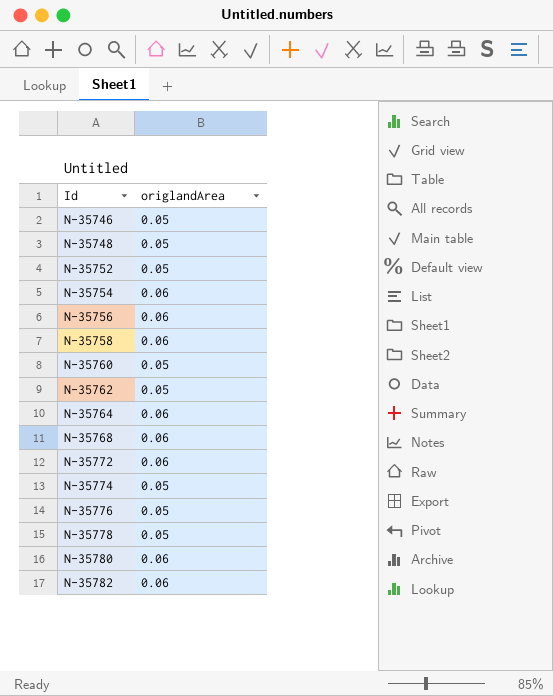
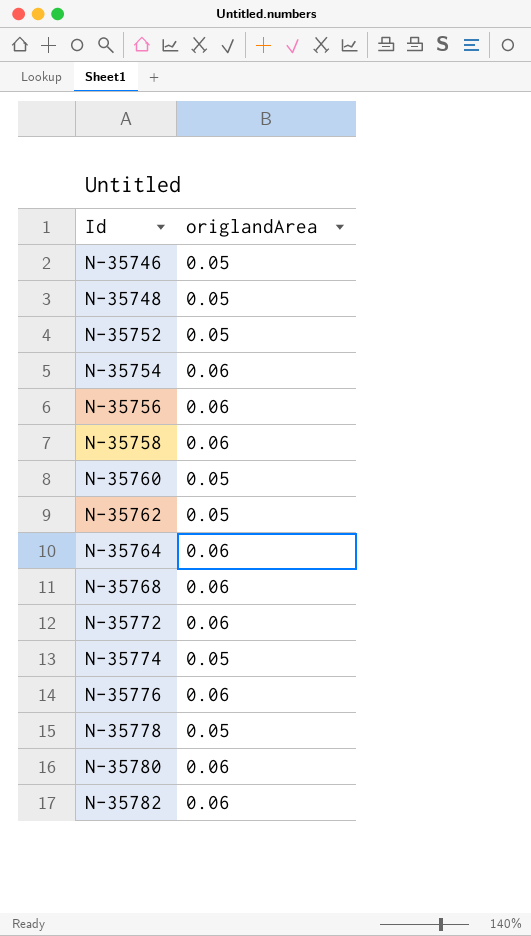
N-35776 | origlandArea: 0.05 -> 0.06

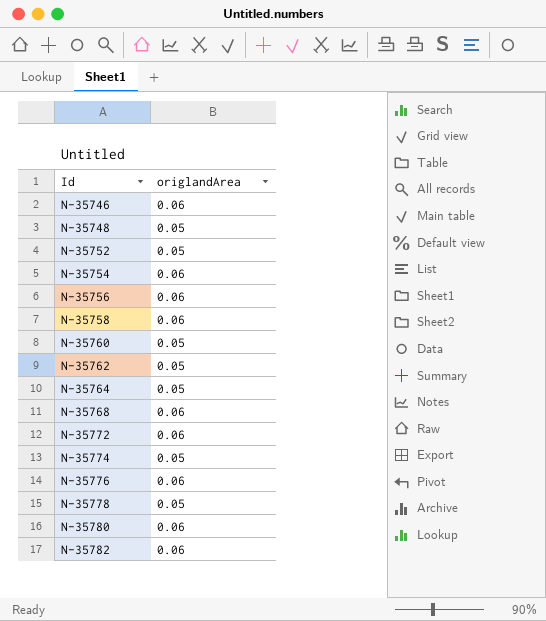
N-35746 | origlandArea: 0.05 -> 0.06
N-35764 | origlandArea: 0.06 -> 0.05

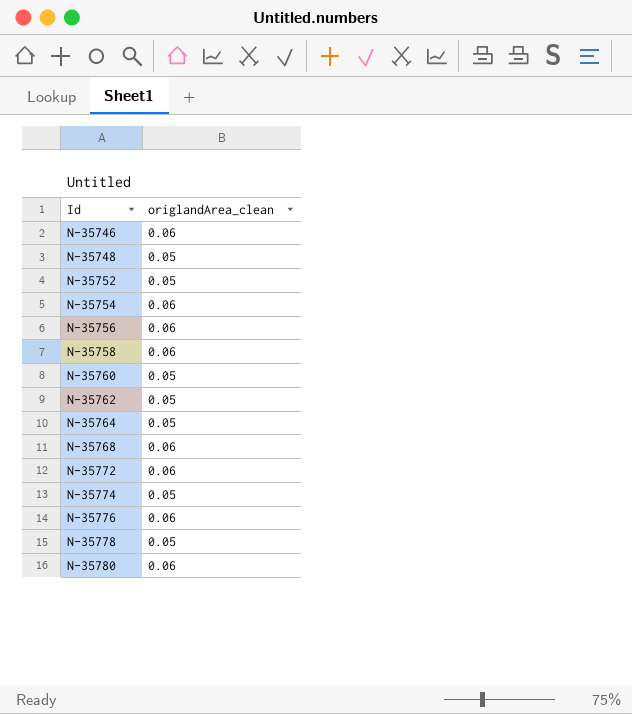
column name: origlandArea -> origlandArea_clean
row N-35782: 0.06 -> none

